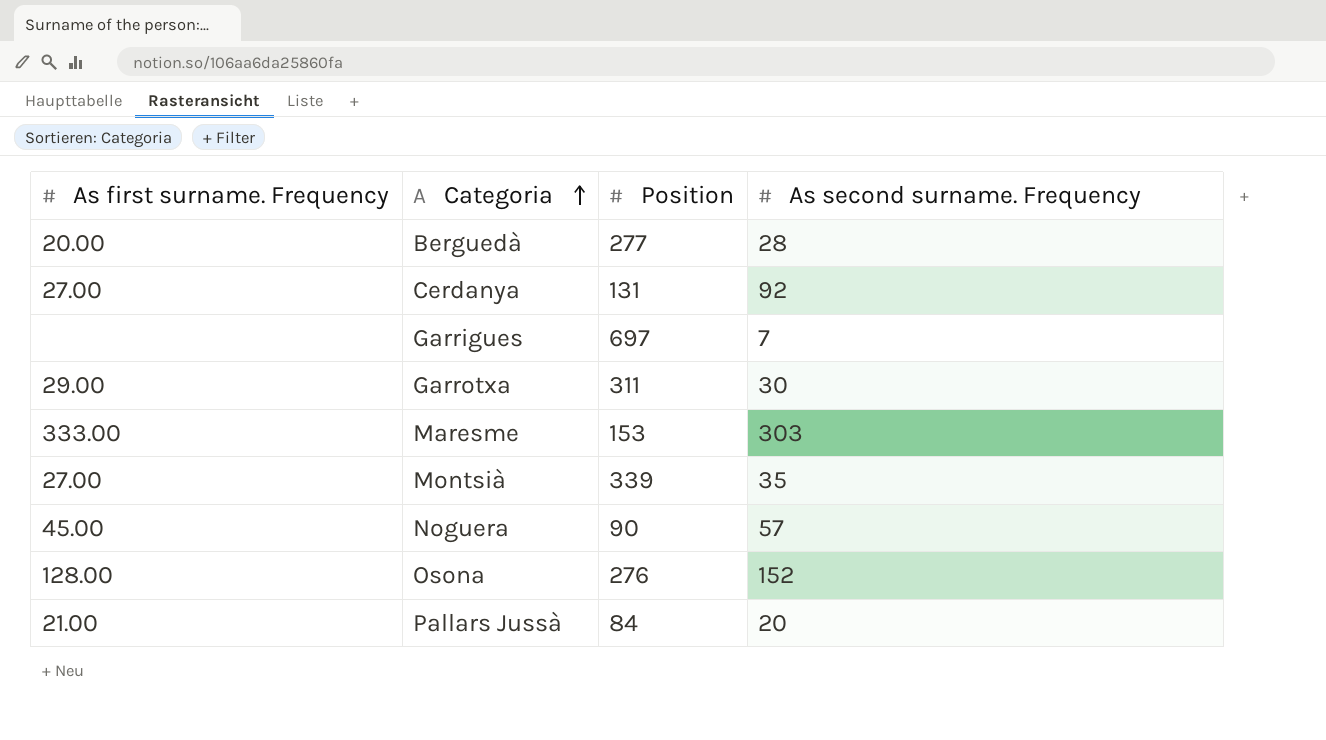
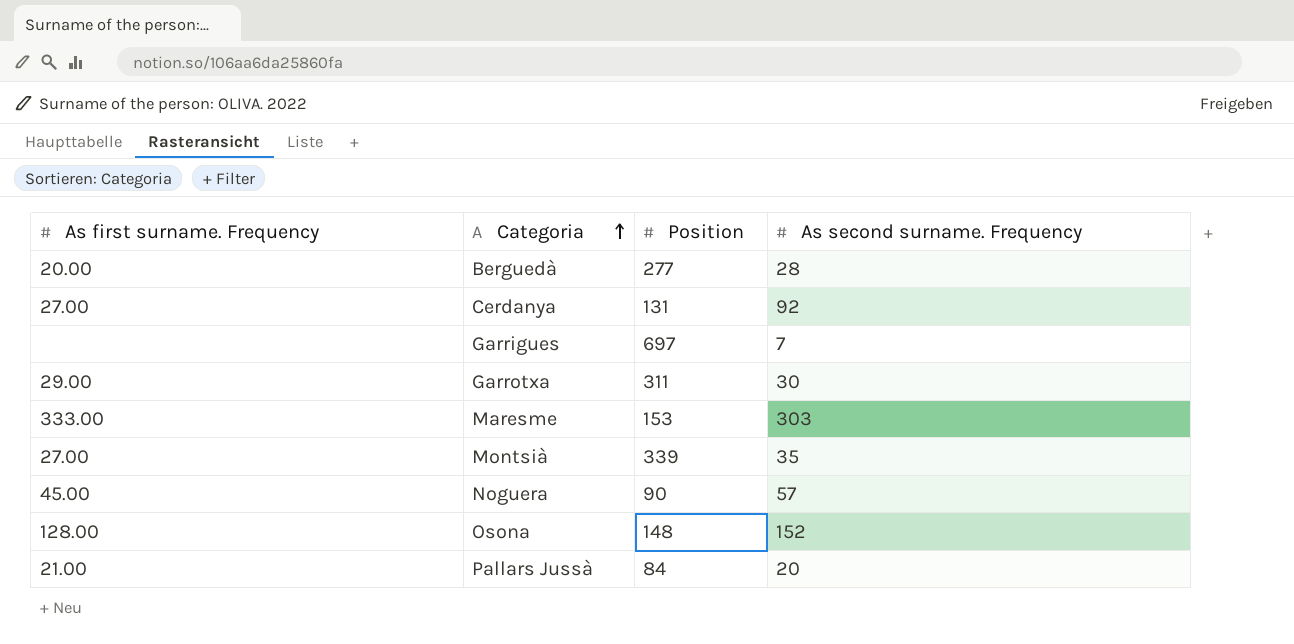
Osona | Position: 276 -> 148

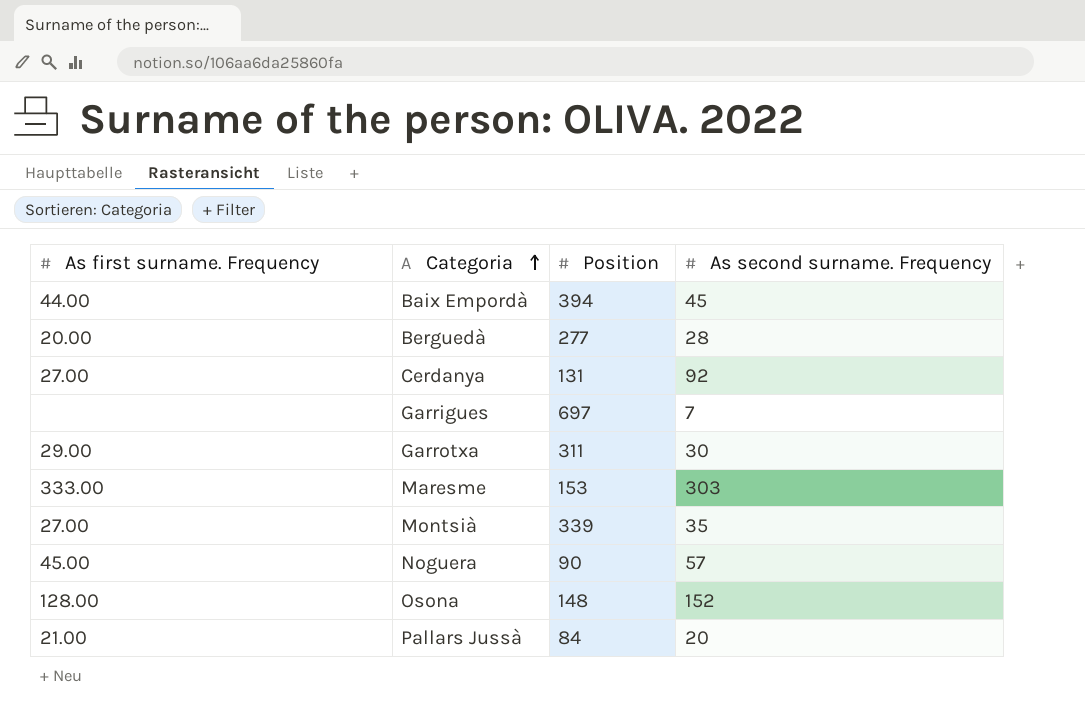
row Baix Empordà: none -> 44.00 | 394 | 45

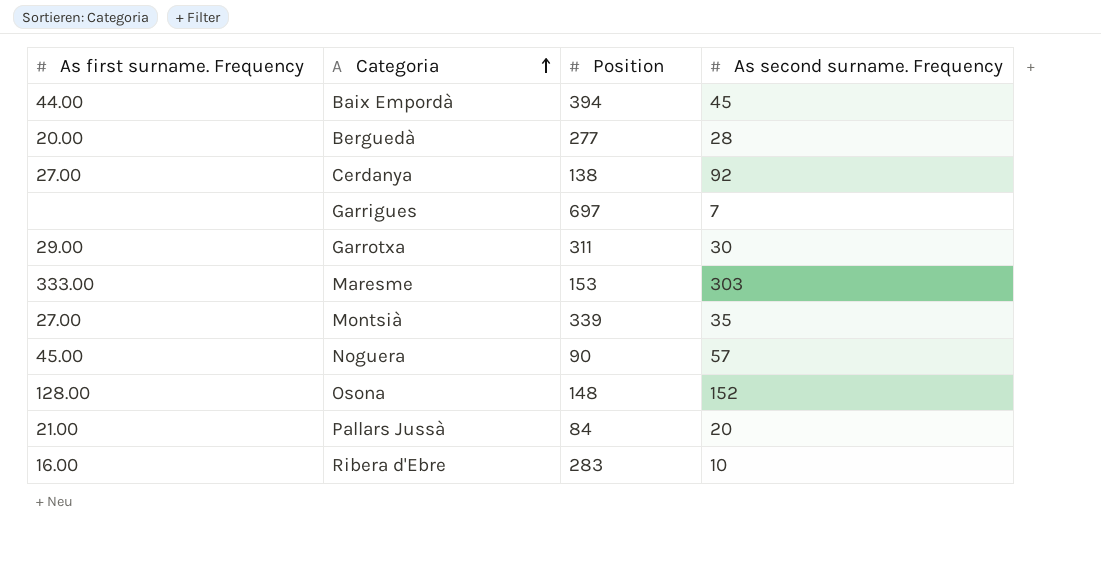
Cerdanya | Position: 131 -> 138
row Ribera d'Ebre: none -> 16.00 | 283 | 10

